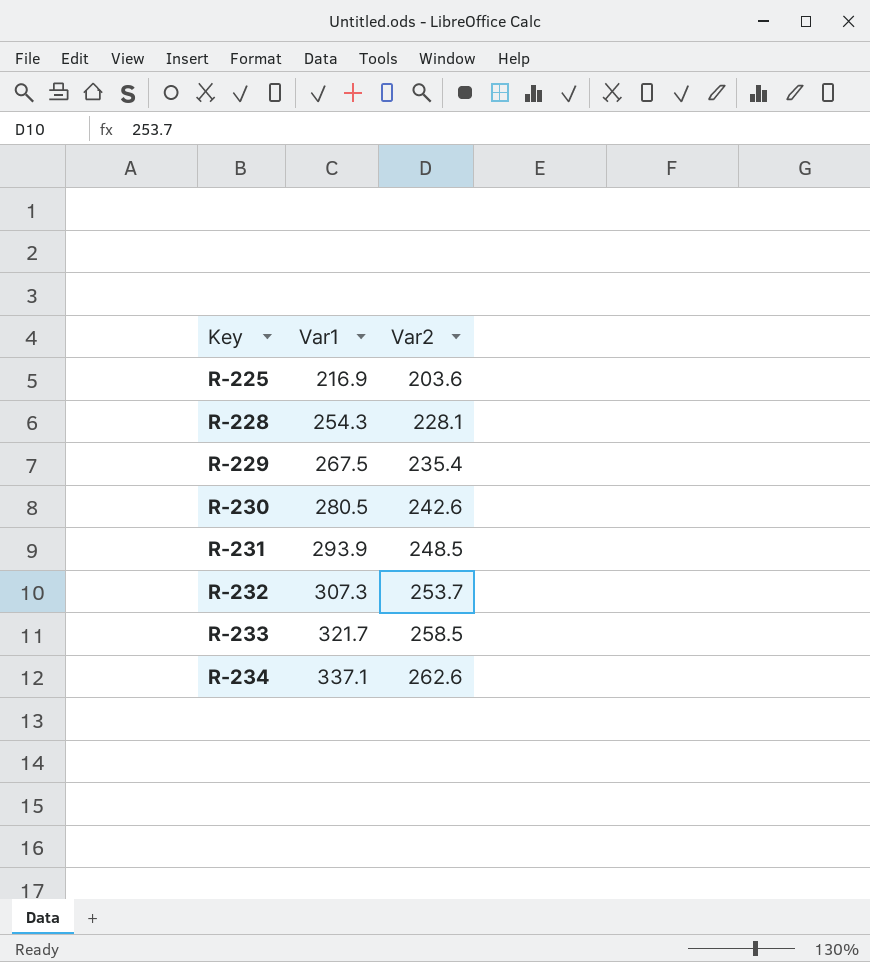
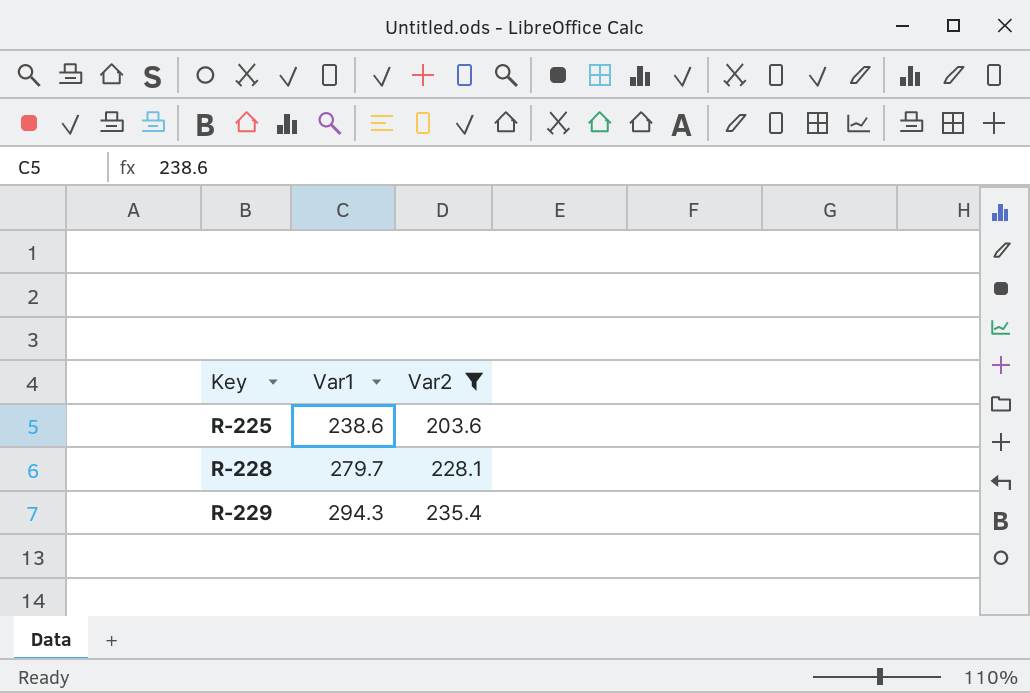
filter: none -> Var2 <= 235.4
R-225 | Var1: 216.9 -> 238.6
R-228 | Var1: 254.3 -> 279.7
R-229 | Var1: 267.5 -> 294.3

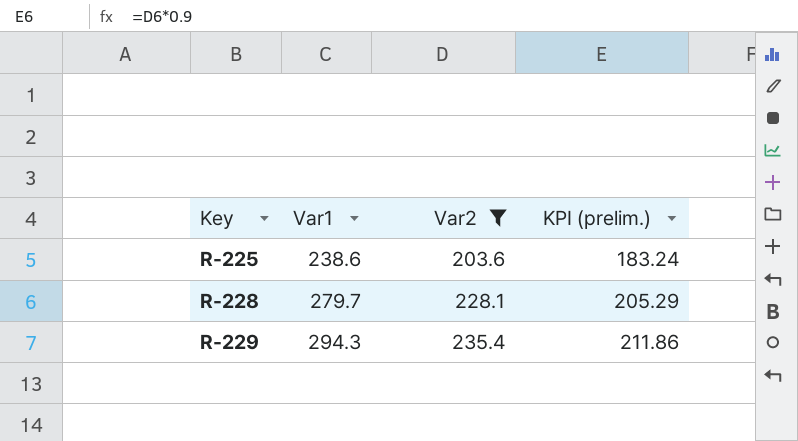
column KPI (prelim.) | formula: none -> [Var2] * 0.9

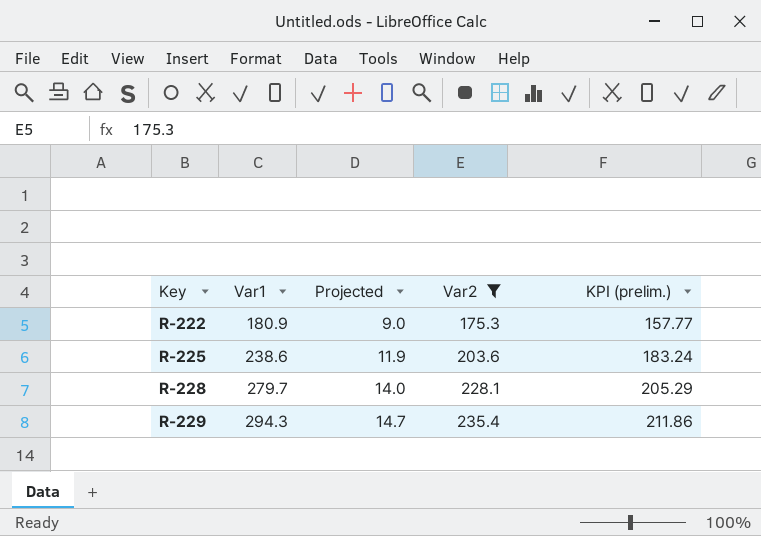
column Projected | formula: none -> [Var1] * 0.05
row R-222: none -> 180.9 | 9.0 | 175.3 | 157.77

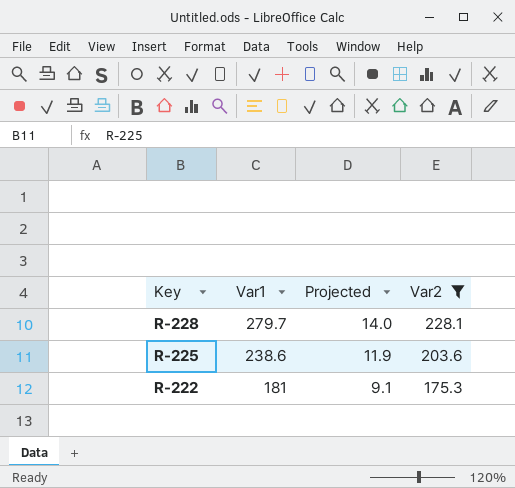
row order: Key ascending -> Key descending
column KPI (prelim.) | formula: [Var2] * 0.9 -> none
row R-229: 294.3 | 14.7 | 235.4 | 211.86 -> none
R-222 | Var1: 180.9 -> 181
R-222 | Projected: 9.0 -> 9.1

